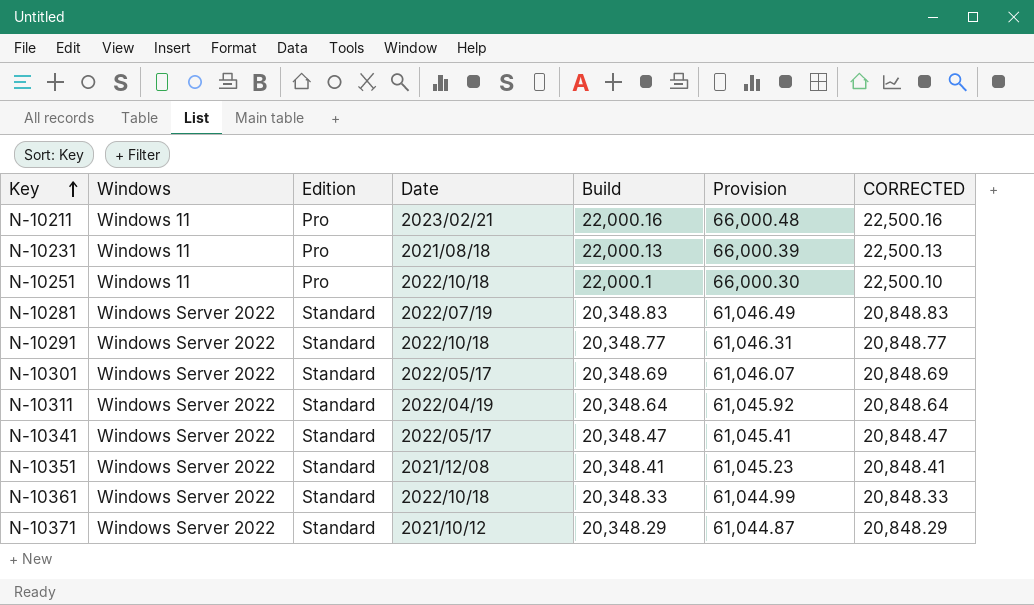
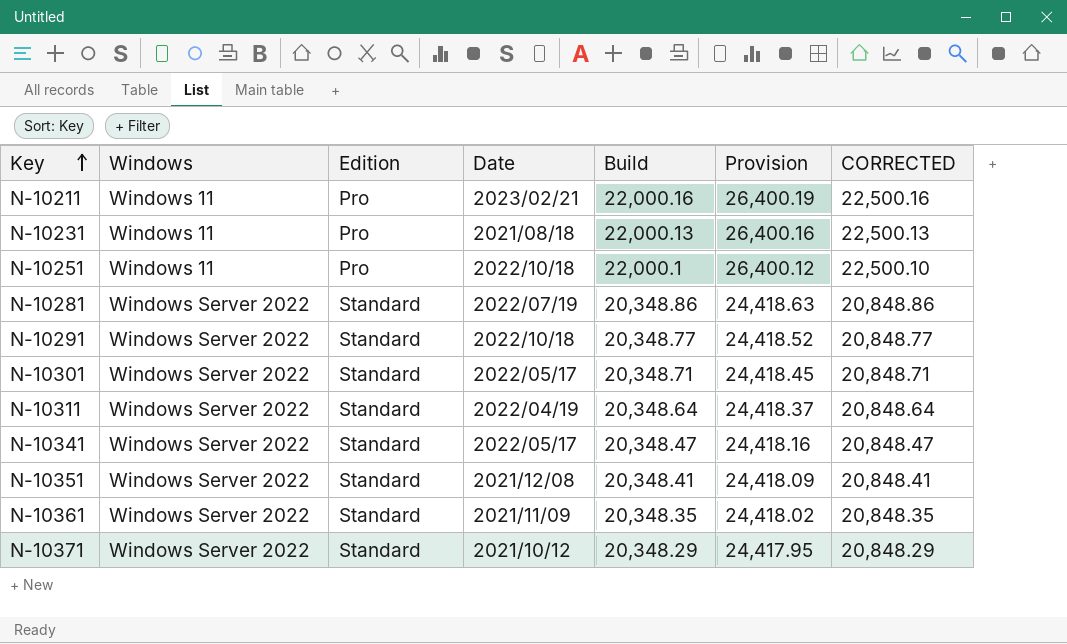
column Provision | formula: [Build] * 3 -> [Build] * 1.2
N-10281 | Build: 20,348.83 -> 20,348.86
N-10281 | CORRECTED: 20,848.83 -> 20,848.86
N-10301 | Build: 20,348.69 -> 20,348.71
N-10301 | CORRECTED: 20,848.69 -> 20,848.71
N-10361 | Date: 2022/10/18 -> 2021/11/09
N-10361 | Build: 20,348.33 -> 20,348.35
N-10361 | CORRECTED: 20,848.33 -> 20,848.35

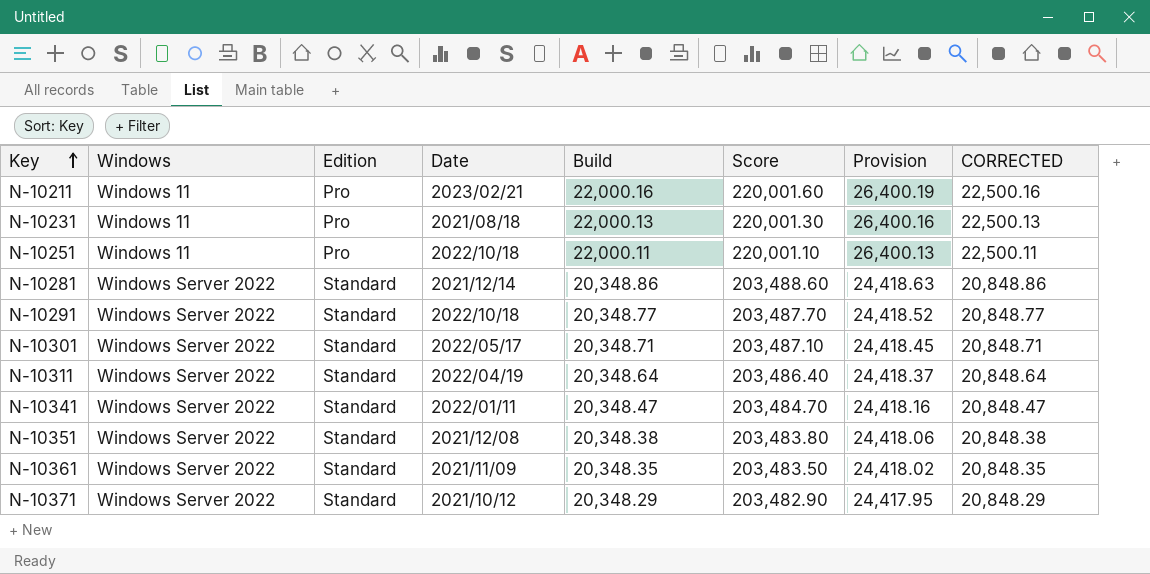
column Score | formula: none -> [Build] * 10
N-10251 | Build: 22,000.1 -> 22,000.11
N-10251 | Provision: 26,400.12 -> 26,400.13
N-10251 | CORRECTED: 22,500.10 -> 22,500.11
N-10281 | Date: 2022/07/19 -> 2021/12/14
N-10341 | Date: 2022/05/17 -> 2022/01/11
N-10351 | Build: 20,348.41 -> 20,348.38
N-10351 | Provision: 24,418.09 -> 24,418.06
N-10351 | CORRECTED: 20,848.41 -> 20,848.38

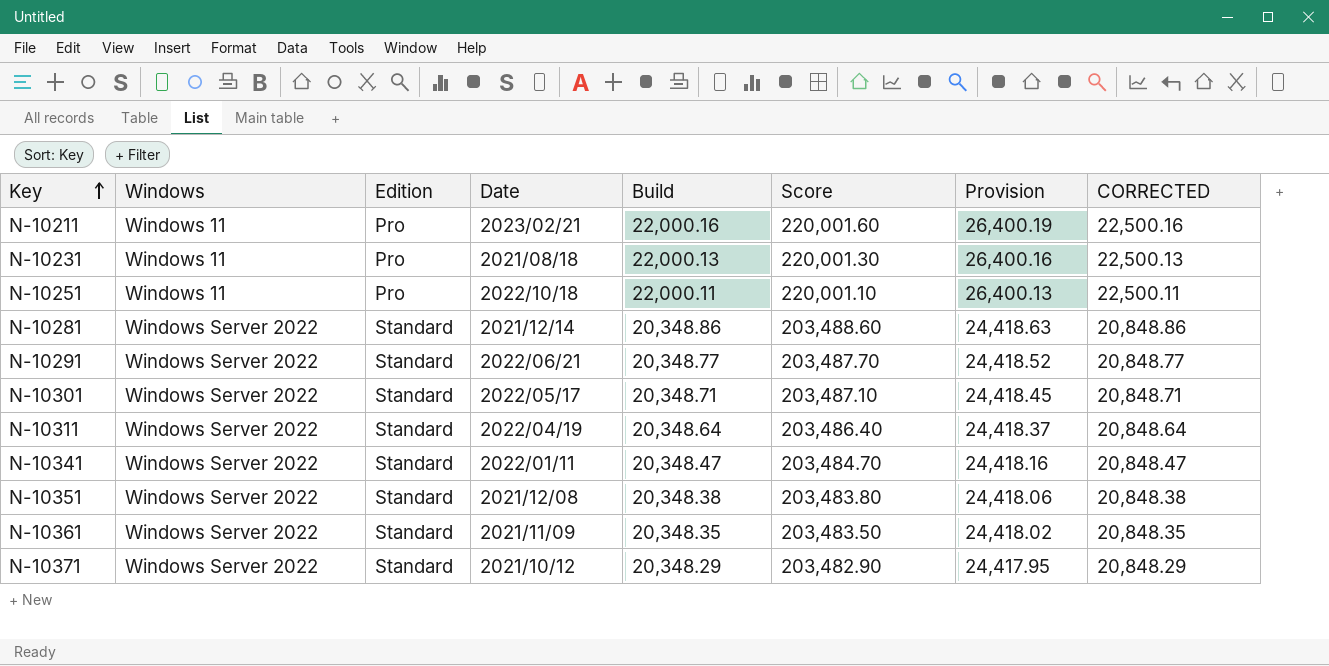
N-10291 | Date: 2022/10/18 -> 2022/06/21

